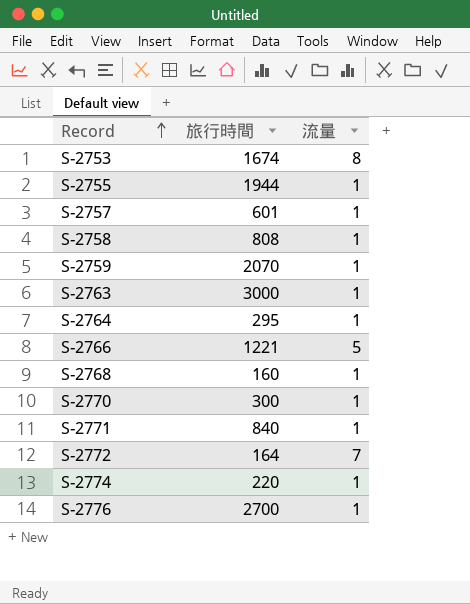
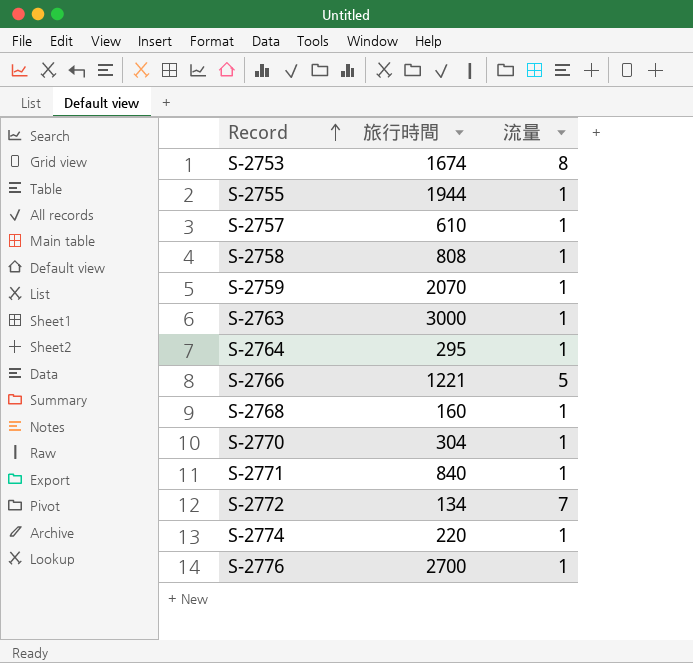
S-2757 | 旅行時間: 601 -> 610
S-2770 | 旅行時間: 300 -> 304
S-2772 | 旅行時間: 164 -> 134

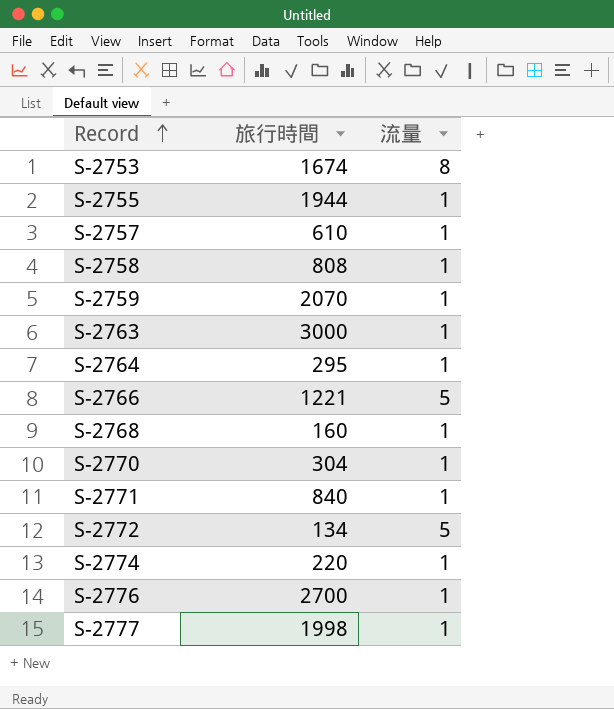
S-2772 | 流量: 7 -> 5
row S-2777: none -> 1998 | 1

